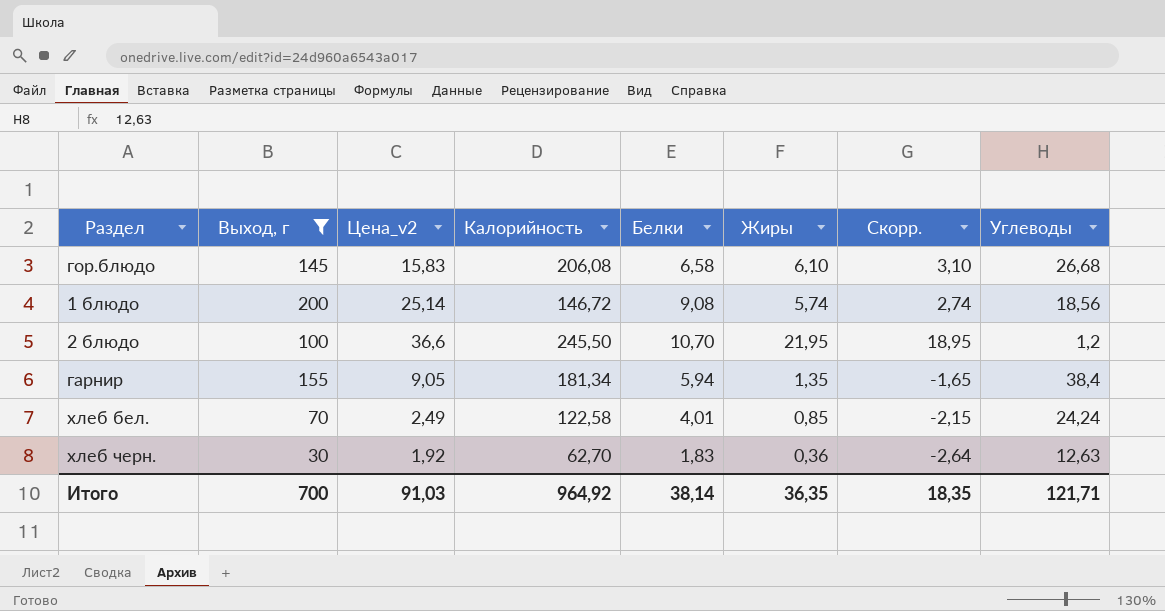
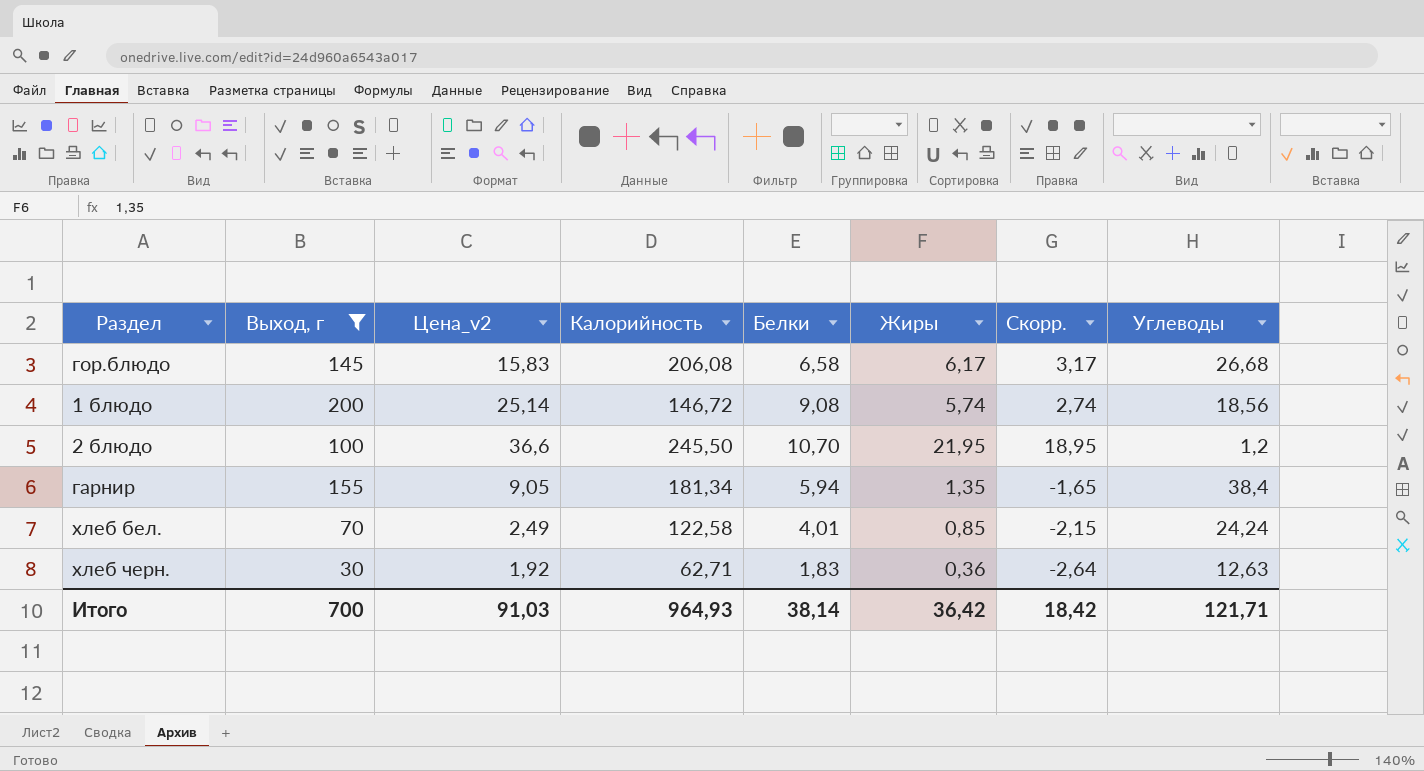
гор.блюдо | Жиры: 6,10 -> 6,17
гор.блюдо | Скорр.: 3,10 -> 3,17
хлеб черн. | Калорийность: 62,70 -> 62,71
Итого | Калорийность: 964,92 -> 964,93
Итого | Жиры: 36,35 -> 36,42
Итого | Скорр.: 18,35 -> 18,42

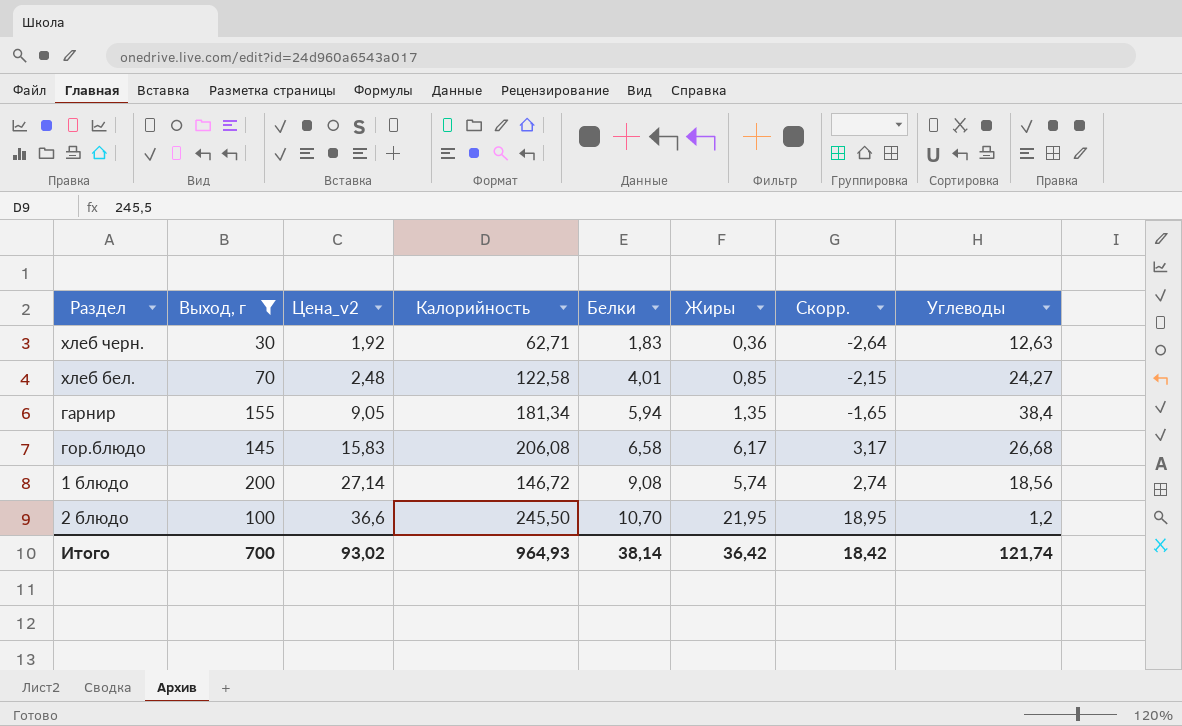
row order: none -> Цена_v2 ascending
хлеб бел. | Цена_v2: 2,49 -> 2,48
хлеб бел. | Углеводы: 24,24 -> 24,27
1 блюдо | Цена_v2: 25,14 -> 27,14
Итого | Цена_v2: 91,03 -> 93,02
Итого | Углеводы: 121,71 -> 121,74

